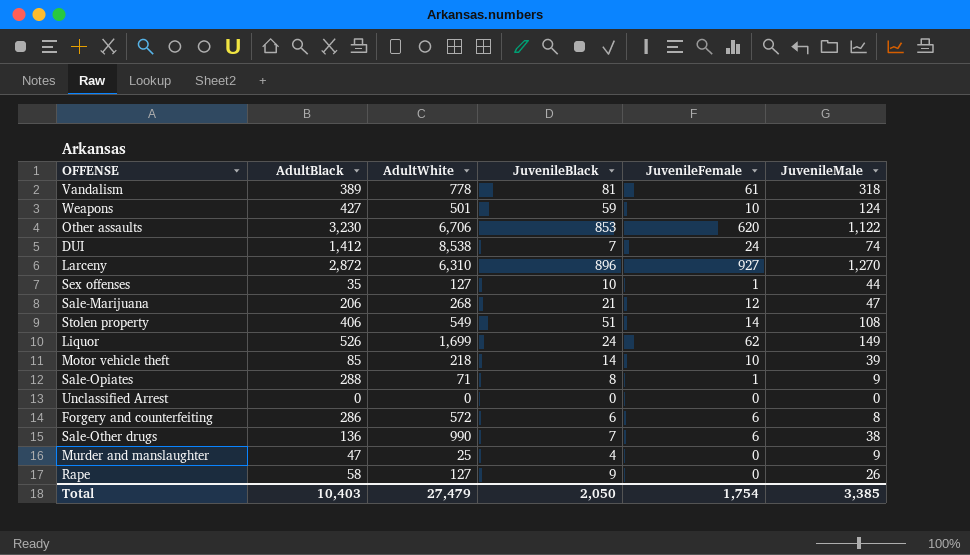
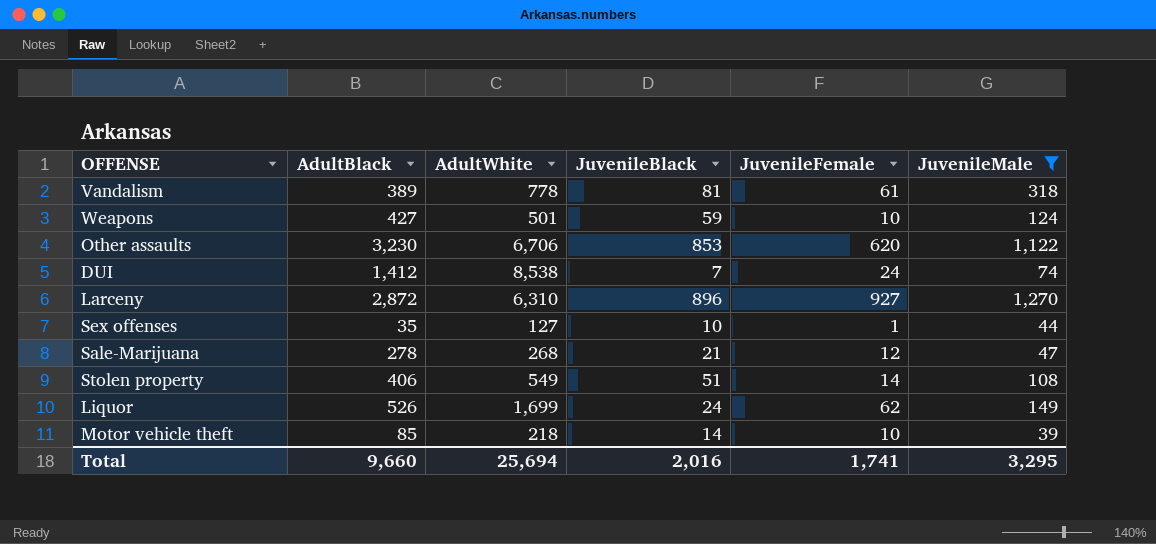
filter: none -> JuvenileMale >= 39
Sale-Marijuana | AdultBlack: 206 -> 278
Total | AdultBlack: 10,403 -> 9,660
Total | AdultWhite: 27,479 -> 25,694
Total | JuvenileBlack: 2,050 -> 2,016
Total | JuvenileFemale: 1,754 -> 1,741
Total | JuvenileMale: 3,385 -> 3,295

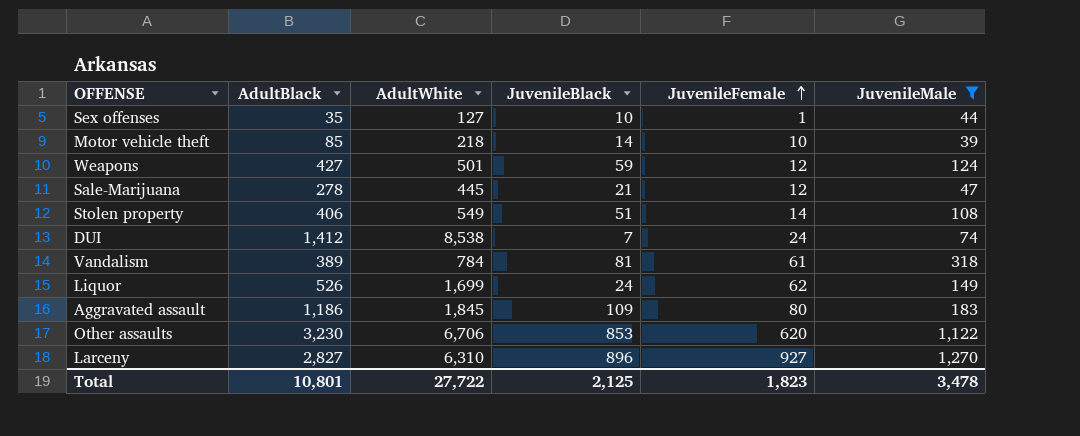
row order: none -> JuvenileFemale ascending
Weapons | JuvenileFemale: 10 -> 12
Sale-Marijuana | AdultWhite: 268 -> 445
Vandalism | AdultWhite: 778 -> 784
row Aggravated assault: none -> 1,186 | 1,845 | 109 | 80 | 183
Larceny | AdultBlack: 2,872 -> 2,827
Total | AdultBlack: 9,660 -> 10,801
Total | AdultWhite: 25,694 -> 27,722
Total | JuvenileBlack: 2,016 -> 2,125
Total | JuvenileFemale: 1,741 -> 1,823
Total | JuvenileMale: 3,295 -> 3,478

